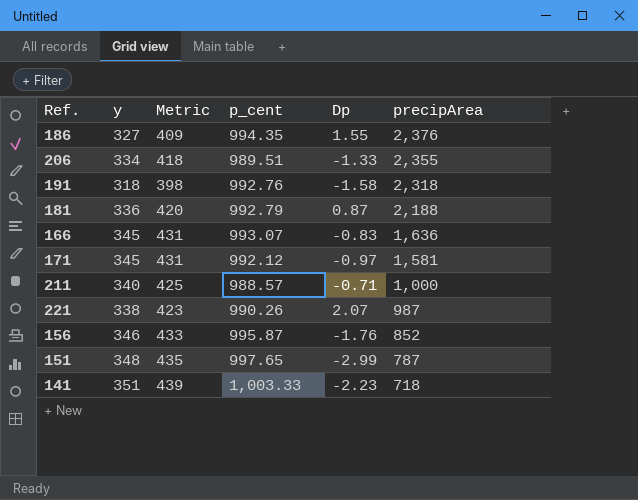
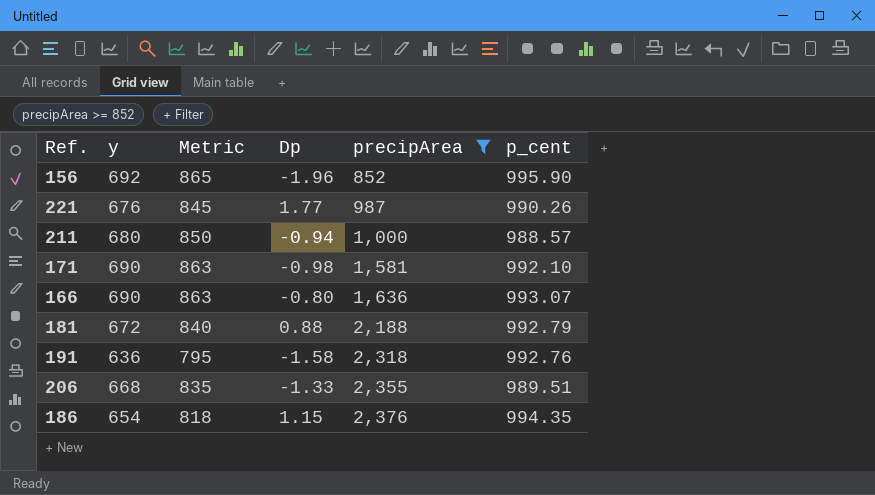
filter: none -> precipArea >= 852
row order: precipArea descending -> precipArea ascending
column p_cent | position: 4 -> 6
156 | y: 346 -> 692
156 | Metric: 433 -> 865
156 | Dp: -1.76 -> -1.96
156 | p_cent: 995.87 -> 995.90
221 | y: 338 -> 676
221 | Metric: 423 -> 845
221 | Dp: 2.07 -> 1.77
211 | y: 340 -> 680
211 | Metric: 425 -> 850
211 | Dp: -0.71 -> -0.94
171 | y: 345 -> 690
171 | Metric: 431 -> 863
171 | Dp: -0.97 -> -0.98
171 | p_cent: 992.12 -> 992.10
166 | y: 345 -> 690
166 | Metric: 431 -> 863
166 | Dp: -0.83 -> -0.80
181 | y: 336 -> 672
181 | Metric: 420 -> 840
181 | Dp: 0.87 -> 0.88
191 | y: 318 -> 636
191 | Metric: 398 -> 795
206 | y: 334 -> 668
206 | Metric: 418 -> 835
186 | y: 327 -> 654
186 | Metric: 409 -> 818
186 | Dp: 1.55 -> 1.15

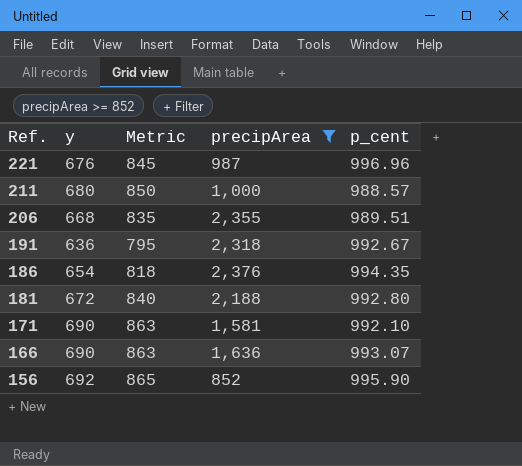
row order: precipArea ascending -> Ref. descending
column Dp | position: 4 -> none
221 | p_cent: 990.26 -> 996.96
191 | p_cent: 992.76 -> 992.67
181 | p_cent: 992.79 -> 992.80

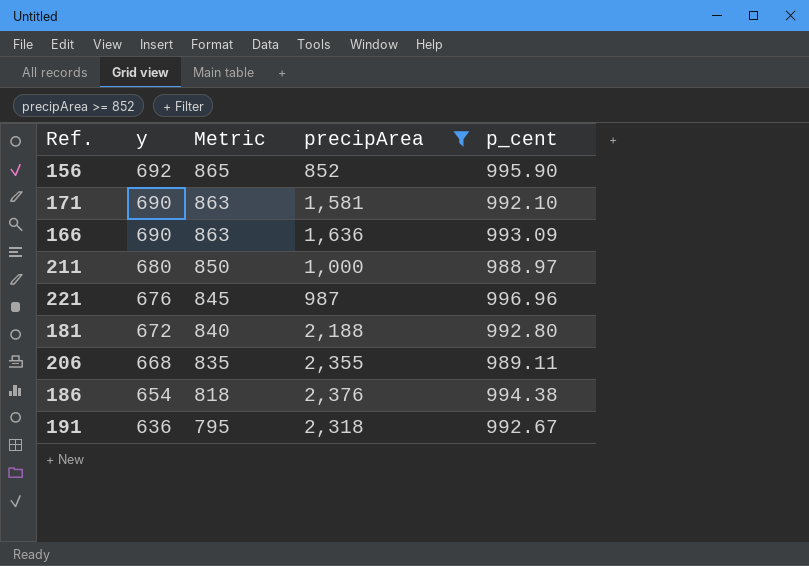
row order: Ref. descending -> y descending
166 | p_cent: 993.07 -> 993.09
211 | p_cent: 988.57 -> 988.97
206 | p_cent: 989.51 -> 989.11
186 | p_cent: 994.35 -> 994.38

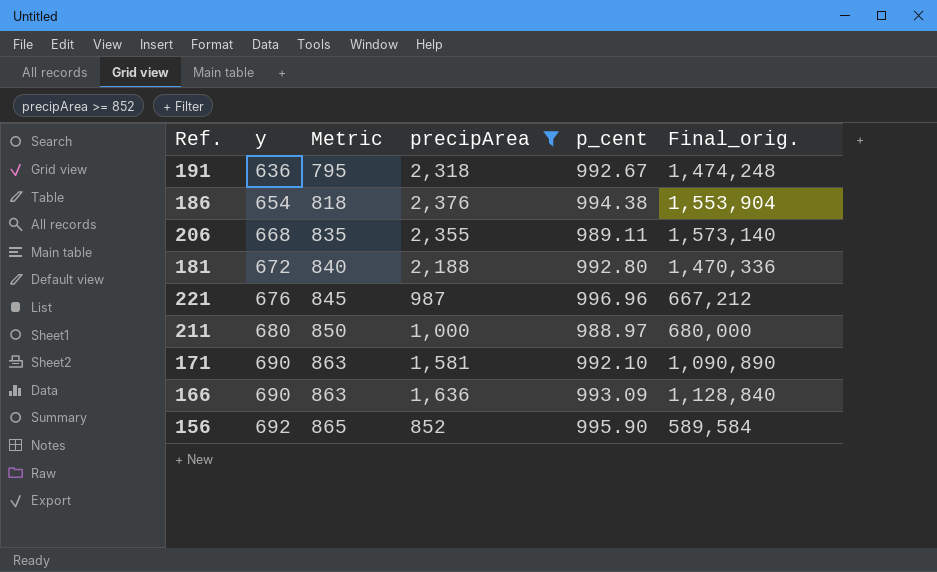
row order: y descending -> y ascending
column Final_orig. | formula: none -> [y] * [precipArea]

